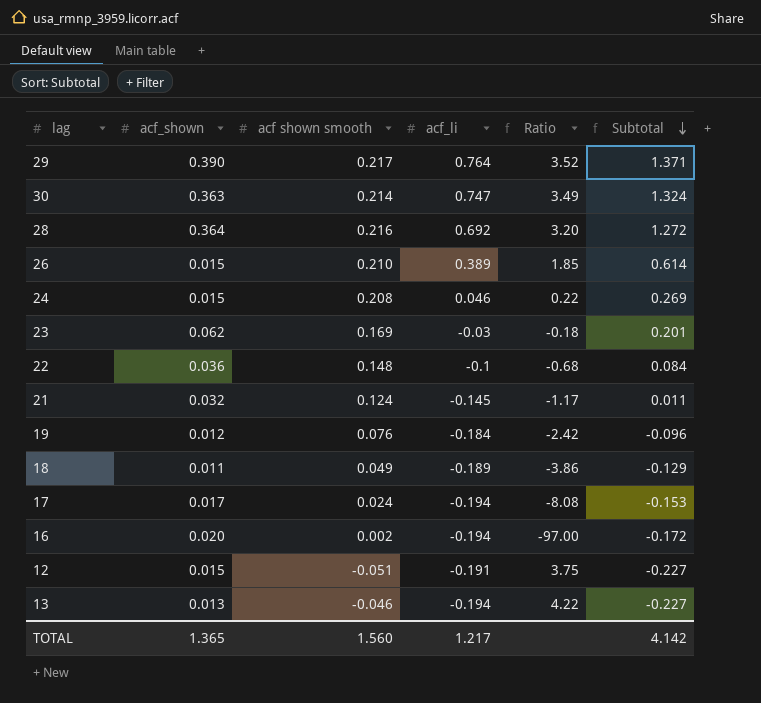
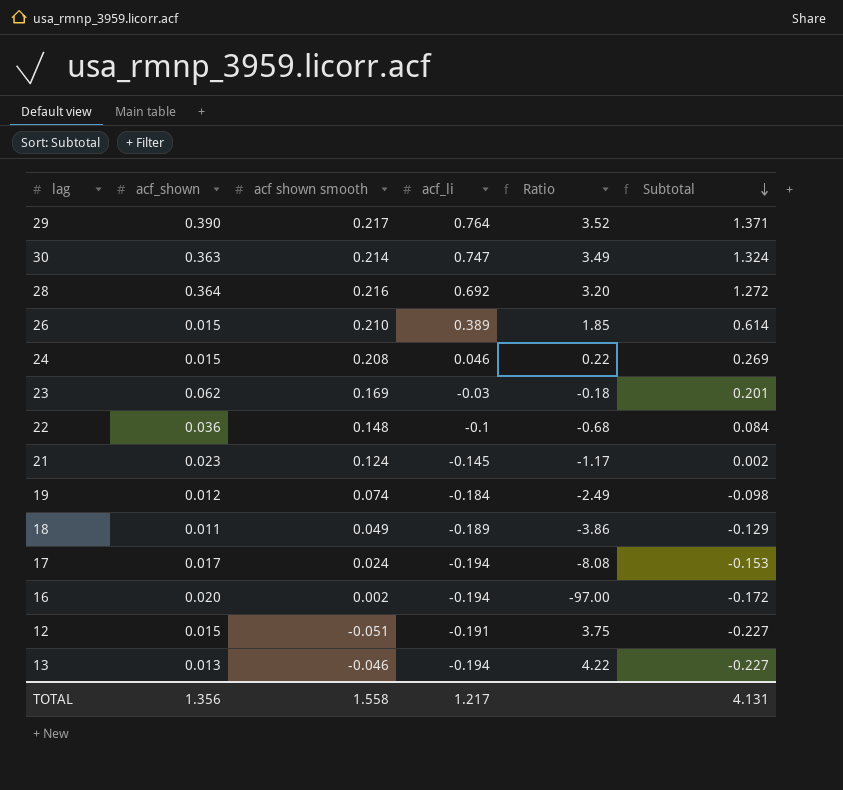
21 | acf_shown: 0.032 -> 0.023
21 | Subtotal: 0.011 -> 0.002
19 | acf shown smooth: 0.076 -> 0.074
19 | Ratio: -2.42 -> -2.49
19 | Subtotal: -0.096 -> -0.098
TOTAL | acf_shown: 1.365 -> 1.356
TOTAL | acf shown smooth: 1.560 -> 1.558
TOTAL | Subtotal: 4.142 -> 4.131

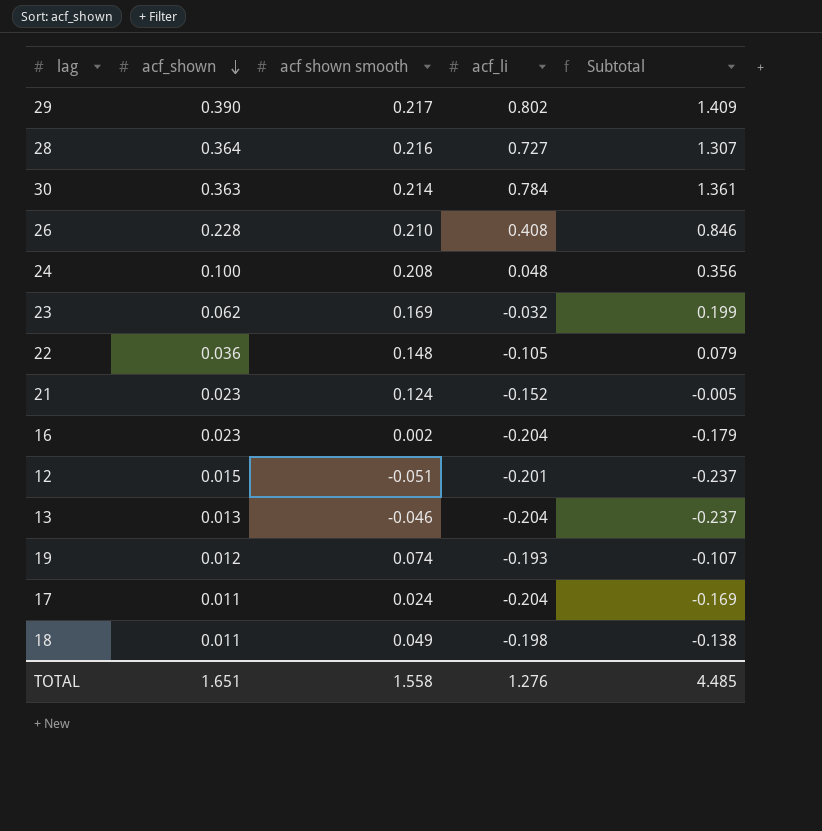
row order: Subtotal descending -> acf_shown descending
column Ratio | formula: [acf_li] / [acf shown smooth] -> none
29 | acf_li: 0.764 -> 0.802
29 | Subtotal: 1.371 -> 1.409
28 | acf_li: 0.692 -> 0.727
28 | Subtotal: 1.272 -> 1.307
30 | acf_li: 0.747 -> 0.784
30 | Subtotal: 1.324 -> 1.361
26 | acf_shown: 0.015 -> 0.228
26 | acf_li: 0.389 -> 0.408
26 | Subtotal: 0.614 -> 0.846
24 | acf_shown: 0.015 -> 0.100
24 | acf_li: 0.046 -> 0.048
24 | Subtotal: 0.269 -> 0.356
23 | acf_li: -0.03 -> -0.032
23 | Subtotal: 0.201 -> 0.199
22 | acf_li: -0.1 -> -0.105
22 | Subtotal: 0.084 -> 0.079
21 | acf_li: -0.145 -> -0.152
21 | Subtotal: 0.002 -> -0.005
16 | acf_shown: 0.020 -> 0.023
16 | acf_li: -0.194 -> -0.204
16 | Subtotal: -0.172 -> -0.179
12 | acf_li: -0.191 -> -0.201
12 | Subtotal: -0.227 -> -0.237
13 | acf_li: -0.194 -> -0.204
13 | Subtotal: -0.227 -> -0.237
19 | acf_li: -0.184 -> -0.193
19 | Subtotal: -0.098 -> -0.107
17 | acf_shown: 0.017 -> 0.011
17 | acf_li: -0.194 -> -0.204
17 | Subtotal: -0.153 -> -0.169
18 | acf_li: -0.189 -> -0.198
18 | Subtotal: -0.129 -> -0.138
TOTAL | acf_shown: 1.356 -> 1.651
TOTAL | acf_li: 1.217 -> 1.276
TOTAL | Subtotal: 4.131 -> 4.485

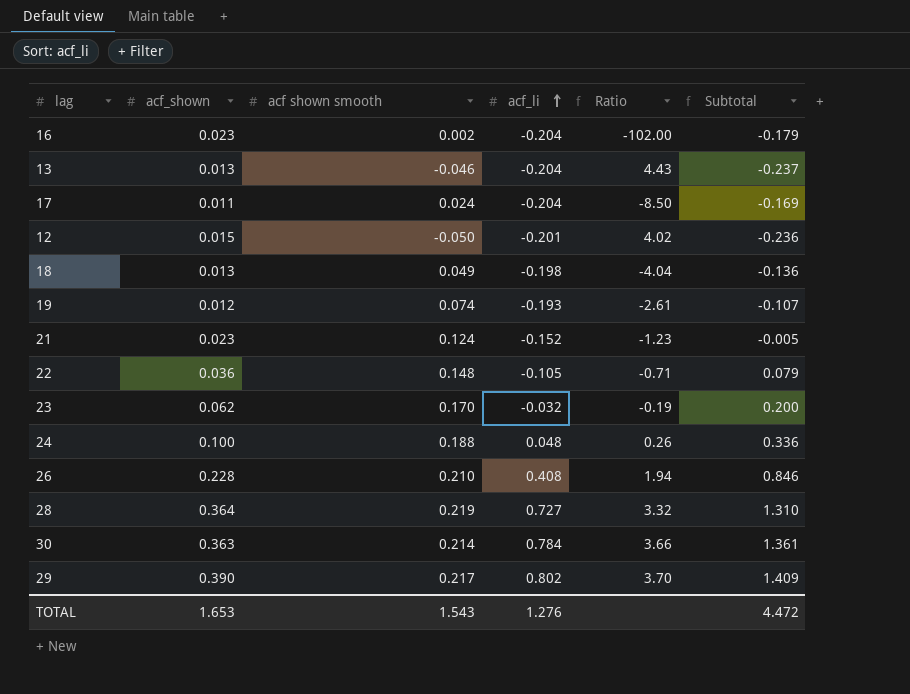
row order: acf_shown descending -> acf_li ascending
column Ratio | formula: none -> [acf_li] / [acf shown smooth]
12 | acf shown smooth: -0.051 -> -0.050
12 | Subtotal: -0.237 -> -0.236
18 | acf_shown: 0.011 -> 0.013
18 | Subtotal: -0.138 -> -0.136
23 | acf shown smooth: 0.169 -> 0.170
23 | Subtotal: 0.199 -> 0.200
24 | acf shown smooth: 0.208 -> 0.188
24 | Subtotal: 0.356 -> 0.336
28 | acf shown smooth: 0.216 -> 0.219
28 | Subtotal: 1.307 -> 1.310
TOTAL | acf_shown: 1.651 -> 1.653
TOTAL | acf shown smooth: 1.558 -> 1.543
TOTAL | Subtotal: 4.485 -> 4.472

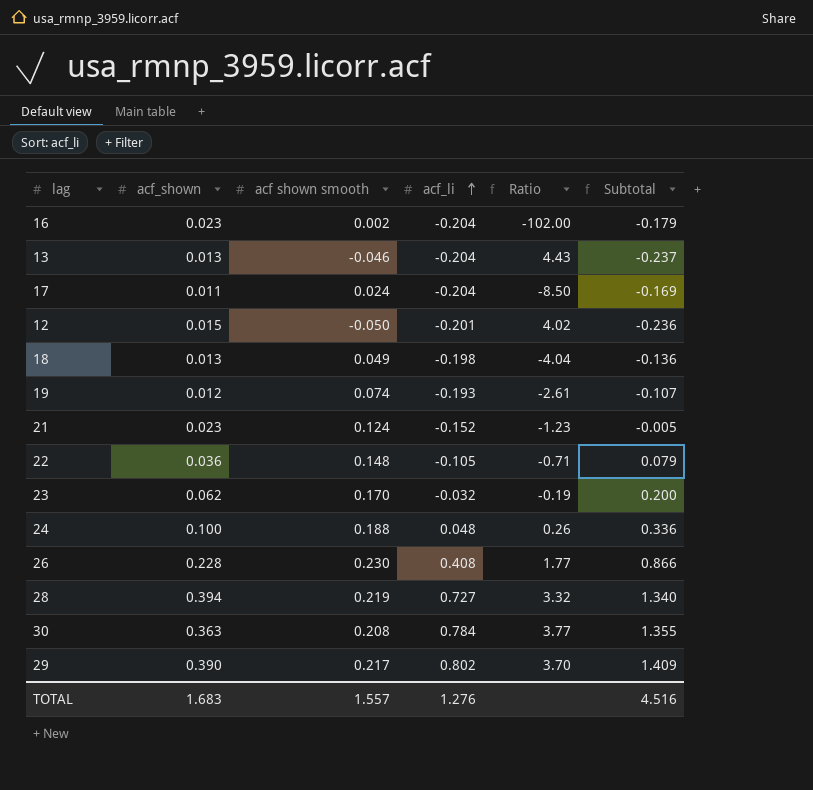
26 | acf shown smooth: 0.210 -> 0.230
26 | Ratio: 1.94 -> 1.77
26 | Subtotal: 0.846 -> 0.866
28 | acf_shown: 0.364 -> 0.394
28 | Subtotal: 1.310 -> 1.340
30 | acf shown smooth: 0.214 -> 0.208
30 | Ratio: 3.66 -> 3.77
30 | Subtotal: 1.361 -> 1.355
TOTAL | acf_shown: 1.653 -> 1.683
TOTAL | acf shown smooth: 1.543 -> 1.557
TOTAL | Subtotal: 4.472 -> 4.516

